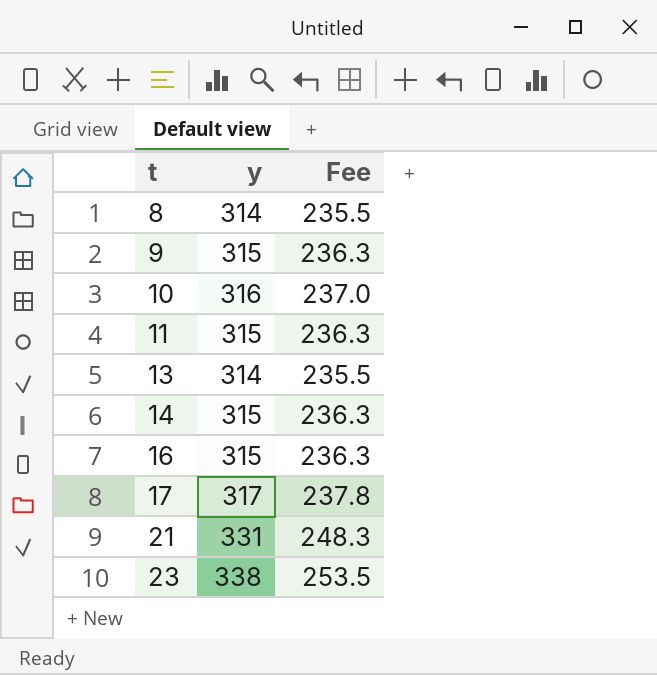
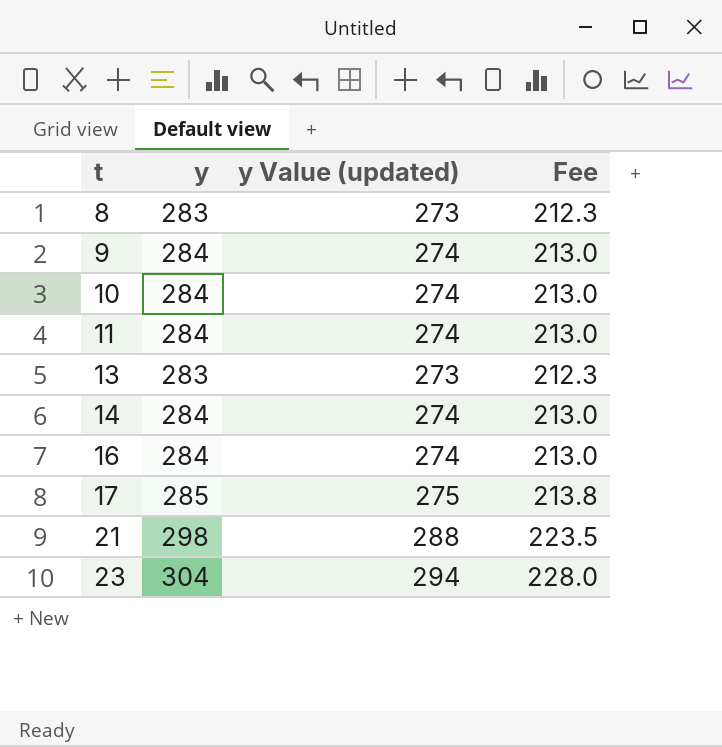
column y Value (updated) | formula: none -> [y] - 10
8 | y: 314 -> 283
8 | Fee: 235.5 -> 212.3
9 | y: 315 -> 284
9 | Fee: 236.3 -> 213.0
10 | y: 316 -> 284
10 | Fee: 237.0 -> 213.0
11 | y: 315 -> 284
11 | Fee: 236.3 -> 213.0
13 | y: 314 -> 283
13 | Fee: 235.5 -> 212.3
14 | y: 315 -> 284
14 | Fee: 236.3 -> 213.0
16 | y: 315 -> 284
16 | Fee: 236.3 -> 213.0
17 | y: 317 -> 285
17 | Fee: 237.8 -> 213.8
21 | y: 331 -> 298
21 | Fee: 248.3 -> 223.5
23 | y: 338 -> 304
23 | Fee: 253.5 -> 228.0

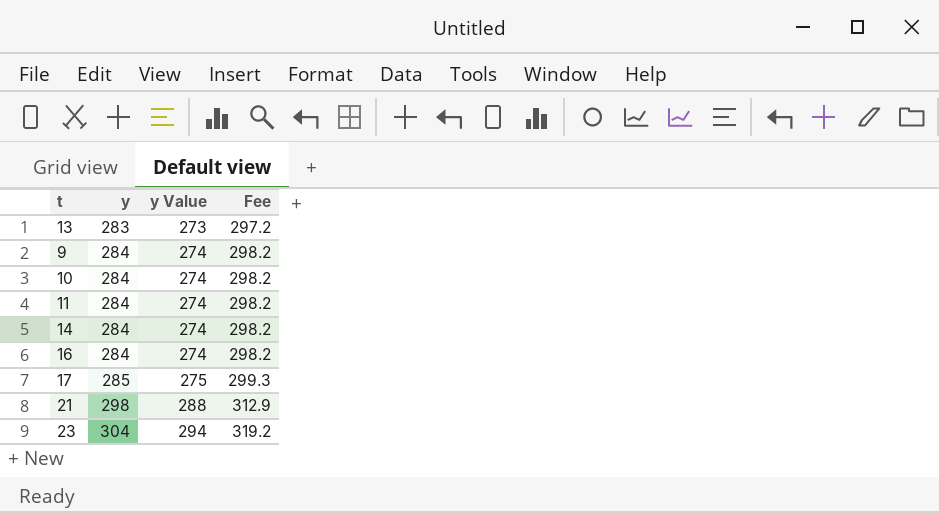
row order: t ascending -> y ascending
column name: y Value (updated) -> y Value
column Fee | formula: [y] * 0.75 -> [y] * 1.05
row 8: 283 | 273 | 212.3 -> none

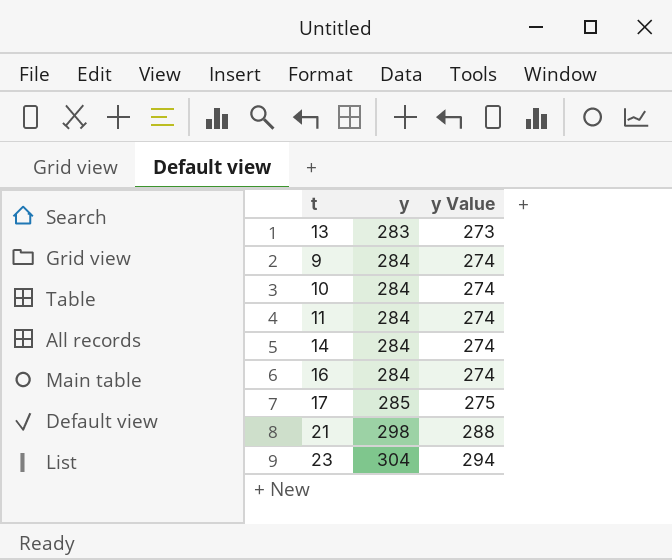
column Fee | formula: [y] * 1.05 -> none

